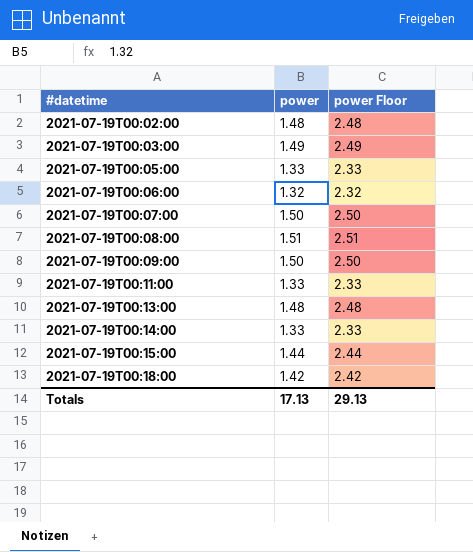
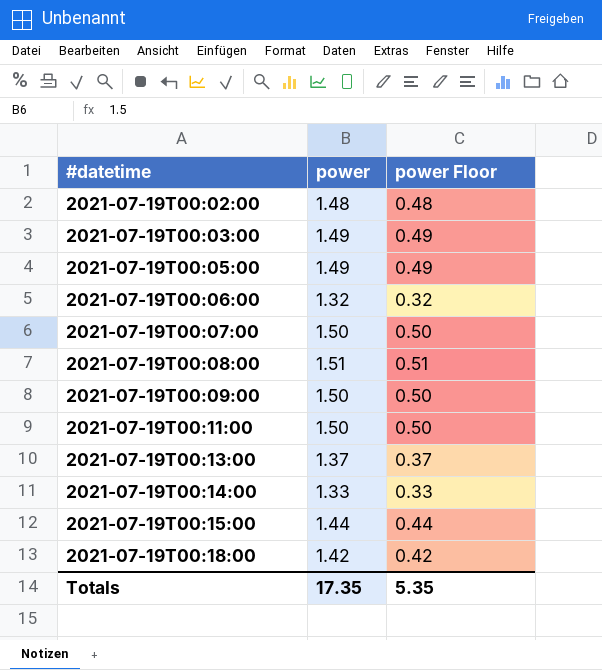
column power Floor | formula: [power] + 1 -> [power] - 1
2021-07-19T00:05:00 | power: 1.33 -> 1.49
2021-07-19T00:11:00 | power: 1.33 -> 1.50
2021-07-19T00:13:00 | power: 1.48 -> 1.37
Totals | power: 17.13 -> 17.35
Totals | power Floor: 29.13 -> 5.35

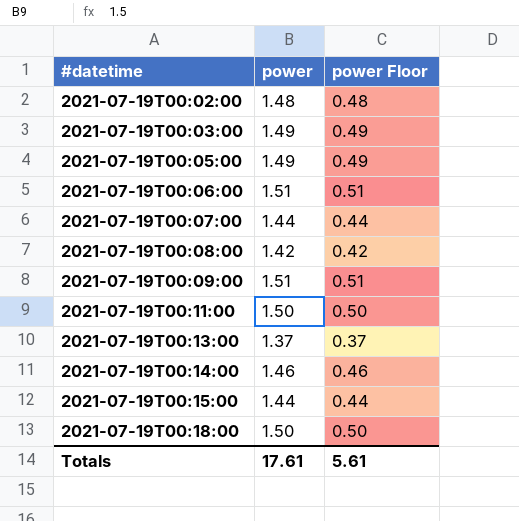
2021-07-19T00:06:00 | power: 1.32 -> 1.51
2021-07-19T00:06:00 | power Floor: 0.32 -> 0.51
2021-07-19T00:07:00 | power: 1.50 -> 1.44
2021-07-19T00:07:00 | power Floor: 0.50 -> 0.44
2021-07-19T00:08:00 | power: 1.51 -> 1.42
2021-07-19T00:08:00 | power Floor: 0.51 -> 0.42
2021-07-19T00:09:00 | power: 1.50 -> 1.51
2021-07-19T00:09:00 | power Floor: 0.50 -> 0.51
2021-07-19T00:14:00 | power: 1.33 -> 1.46
2021-07-19T00:14:00 | power Floor: 0.33 -> 0.46
2021-07-19T00:18:00 | power: 1.42 -> 1.50
2021-07-19T00:18:00 | power Floor: 0.42 -> 0.50
Totals | power: 17.35 -> 17.61
Totals | power Floor: 5.35 -> 5.61

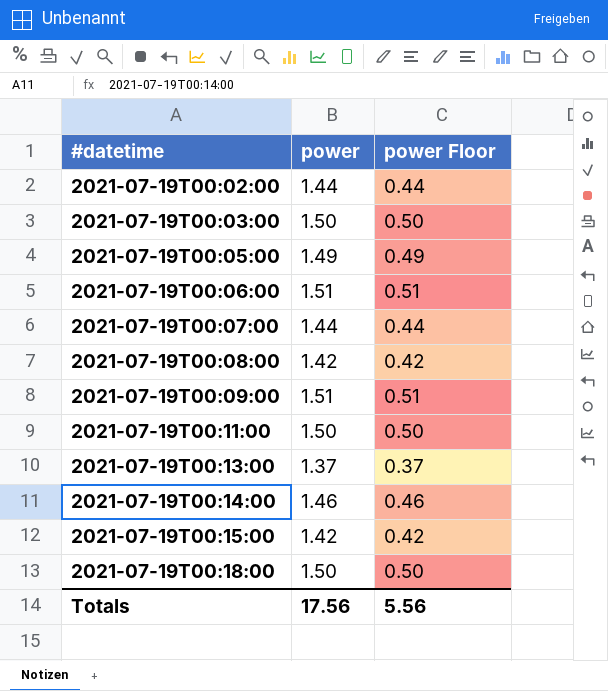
2021-07-19T00:02:00 | power: 1.48 -> 1.44
2021-07-19T00:02:00 | power Floor: 0.48 -> 0.44
2021-07-19T00:03:00 | power: 1.49 -> 1.50
2021-07-19T00:03:00 | power Floor: 0.49 -> 0.50
2021-07-19T00:15:00 | power: 1.44 -> 1.42
2021-07-19T00:15:00 | power Floor: 0.44 -> 0.42
Totals | power: 17.61 -> 17.56
Totals | power Floor: 5.61 -> 5.56

